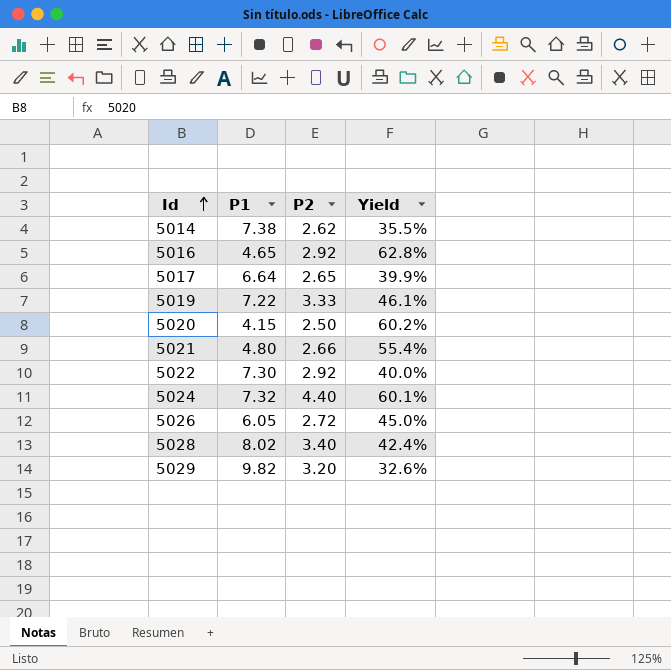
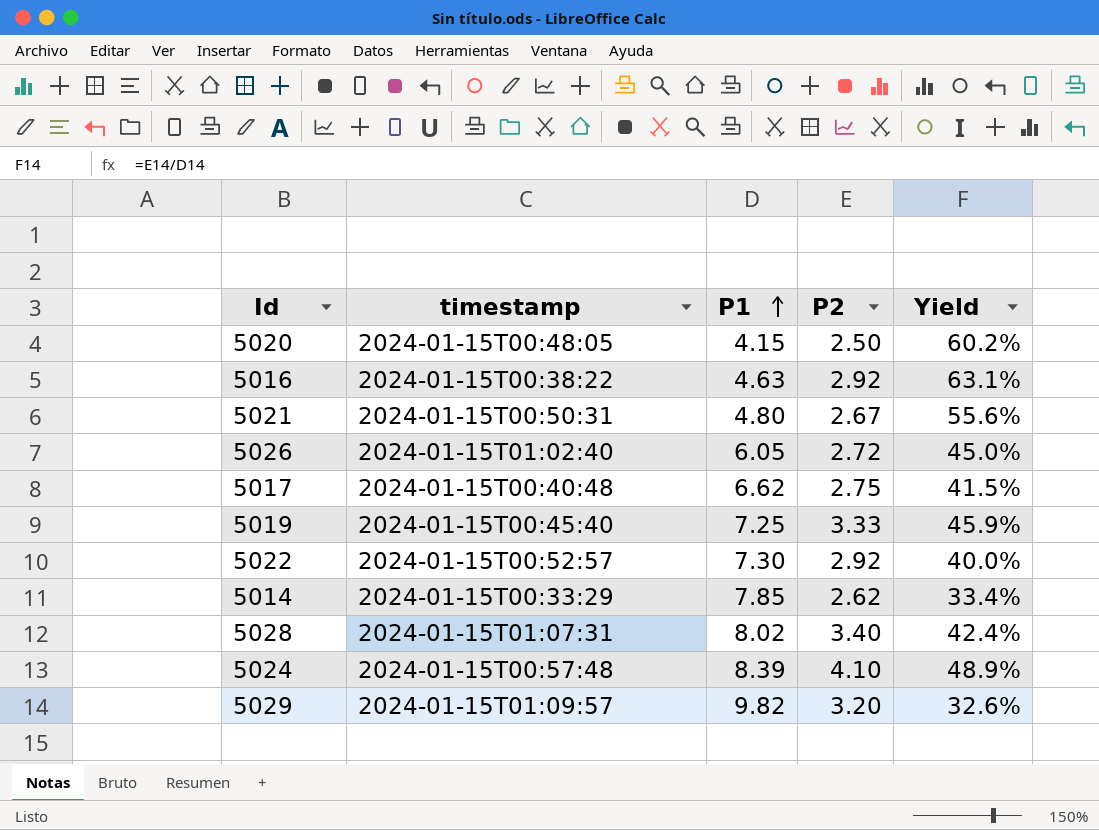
row order: Id ascending -> P1 ascending
column timestamp | position: none -> 2
5016 | P1: 4.65 -> 4.63
5016 | Yield: 62.8% -> 63.1%
5021 | P2: 2.66 -> 2.67
5021 | Yield: 55.4% -> 55.6%
5017 | P1: 6.64 -> 6.62
5017 | P2: 2.65 -> 2.75
5017 | Yield: 39.9% -> 41.5%
5019 | P1: 7.22 -> 7.25
5019 | Yield: 46.1% -> 45.9%
5014 | P1: 7.38 -> 7.85
5014 | Yield: 35.5% -> 33.4%
5024 | P1: 7.32 -> 8.39
5024 | P2: 4.40 -> 4.10
5024 | Yield: 60.1% -> 48.9%

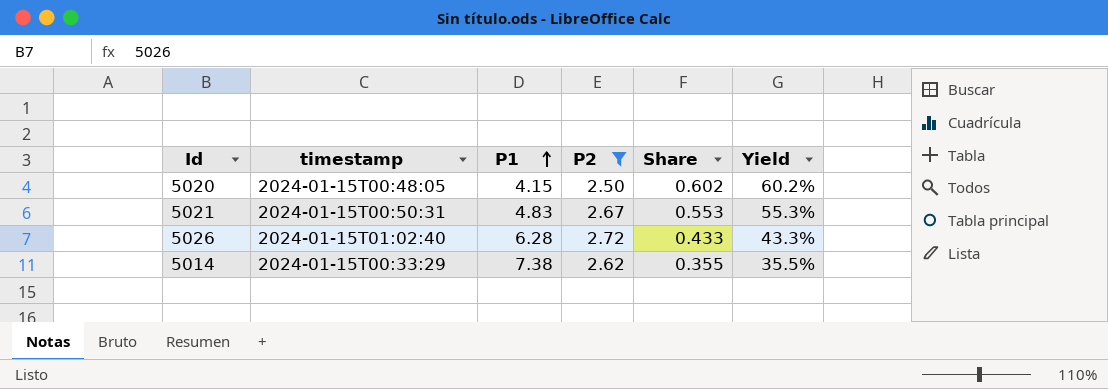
filter: none -> P2 <= 2.72
column Share | formula: none -> [P2] / [P1]
5021 | P1: 4.80 -> 4.83
5021 | Yield: 55.6% -> 55.3%
5026 | P1: 6.05 -> 6.28
5026 | Yield: 45.0% -> 43.3%
5014 | P1: 7.85 -> 7.38
5014 | Yield: 33.4% -> 35.5%

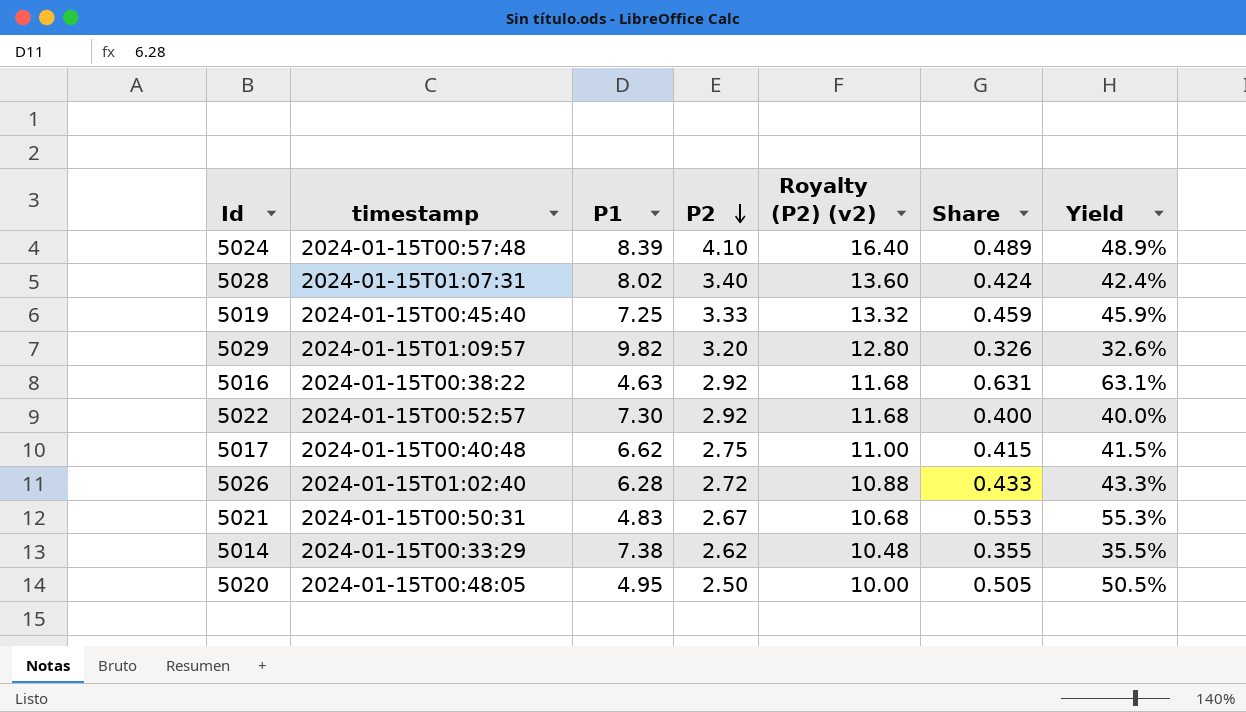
filter: P2 <= 2.72 -> none
row order: P1 ascending -> P2 descending
column Royalty (P2) (v2) | formula: none -> [P2] * 4
5020 | P1: 4.15 -> 4.95
5020 | Share: 0.602 -> 0.505
5020 | Yield: 60.2% -> 50.5%

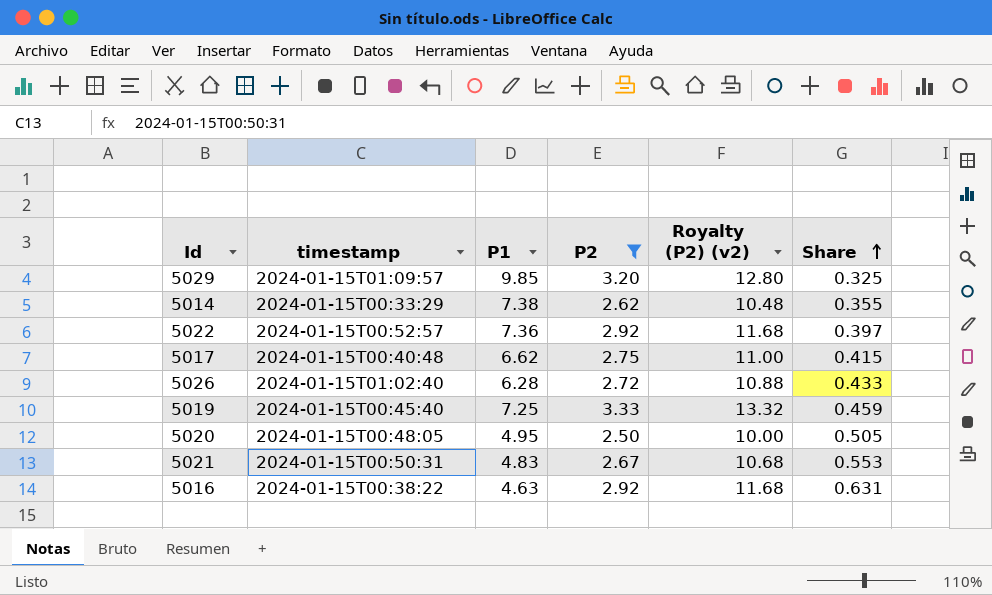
filter: none -> P2 <= 3.33
row order: P2 descending -> Share ascending
column Yield | formula: [P2] / [P1] -> none
5029 | P1: 9.82 -> 9.85
5029 | Share: 0.326 -> 0.325
5022 | P1: 7.30 -> 7.36
5022 | Share: 0.400 -> 0.397

